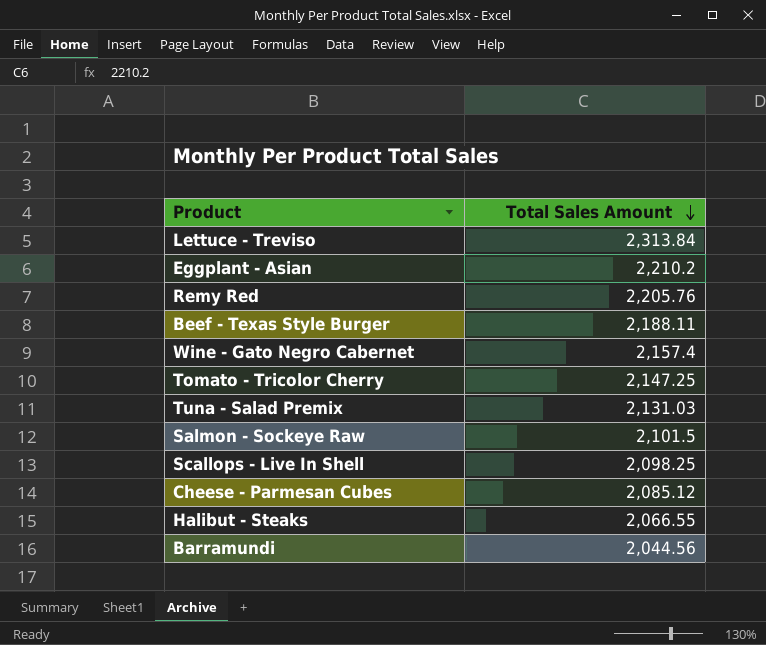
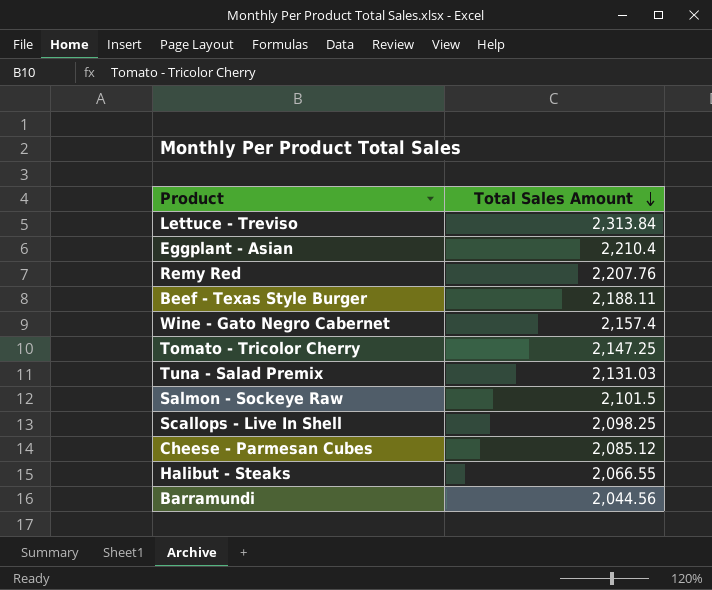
Eggplant - Asian | Total Sales Amount: 2,210.2 -> 2,210.4
Remy Red | Total Sales Amount: 2,205.76 -> 2,207.76

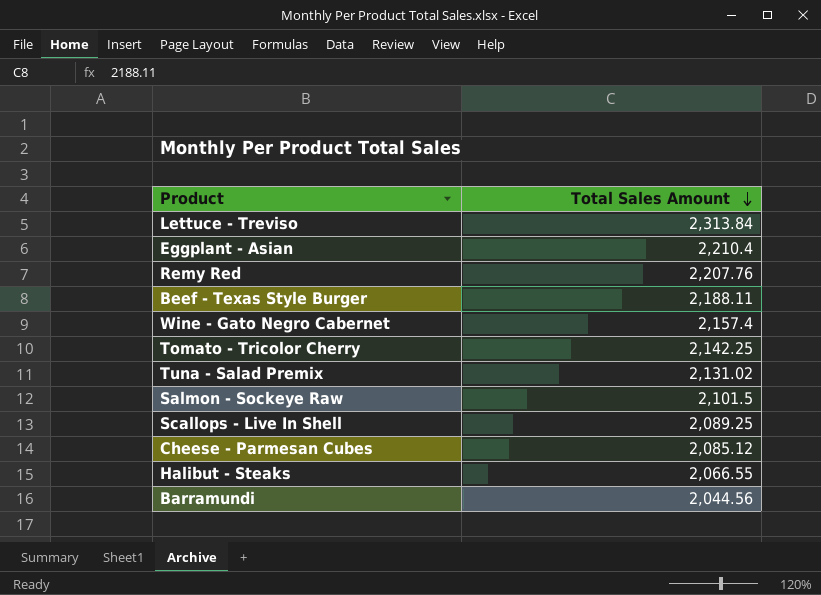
Tomato - Tricolor Cherry | Total Sales Amount: 2,147.25 -> 2,142.25
Tuna - Salad Premix | Total Sales Amount: 2,131.03 -> 2,131.02
Scallops - Live In Shell | Total Sales Amount: 2,098.25 -> 2,089.25

